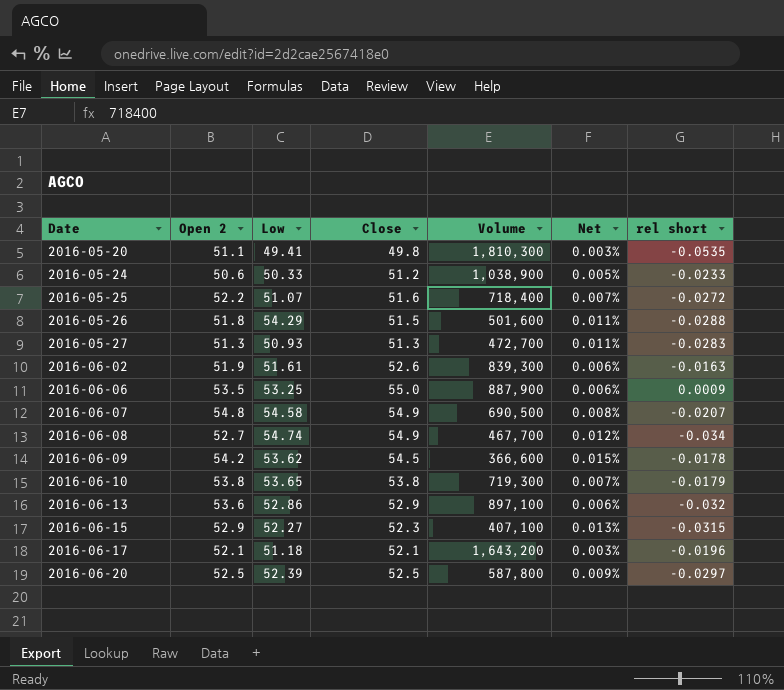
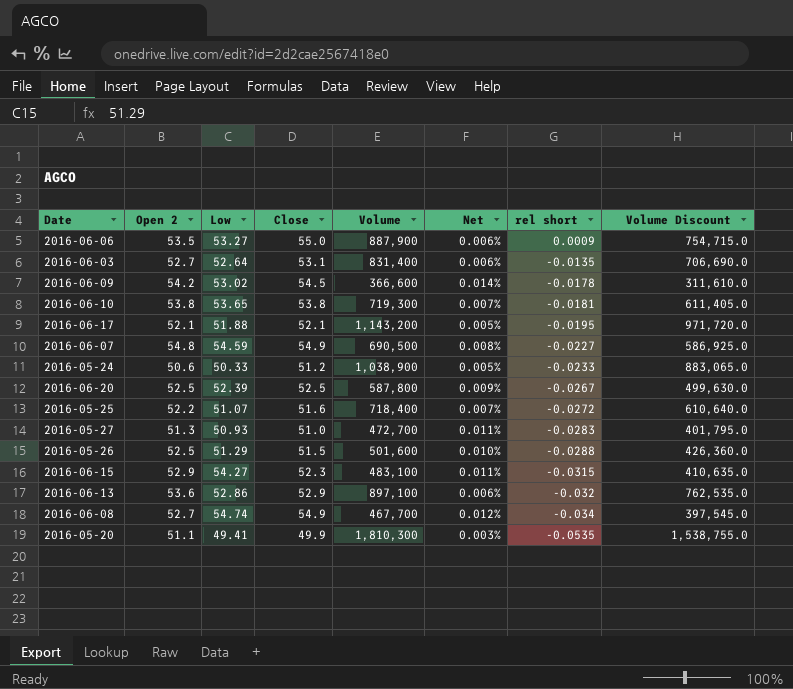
row order: Date ascending -> rel short descending
column Volume Discount | formula: none -> [Volume] * 0.85
row 2016-06-02: 51.9 | 51.61 | 52.6 | 839,300 | 0.006% | -0.0163 -> none
2016-06-06 | Low: 53.25 -> 53.27
row 2016-06-03: none -> 52.7 | 52.64 | 53.1 | 831,400 | 0.006% | -0.0135 | 706,690.0
2016-06-09 | Low: 53.62 -> 53.02
2016-06-09 | Net: 0.015% -> 0.014%
2016-06-10 | rel short: -0.0179 -> -0.0181
2016-06-17 | Low: 51.18 -> 51.88
2016-06-17 | Volume: 1,643,200 -> 1,143,200
2016-06-17 | Net: 0.003% -> 0.005%
2016-06-17 | rel short: -0.0196 -> -0.0195
2016-06-07 | Low: 54.58 -> 54.59
2016-06-07 | rel short: -0.0207 -> -0.0227
2016-06-20 | rel short: -0.0297 -> -0.0267
2016-05-27 | Close: 51.3 -> 51.0
2016-05-26 | Open 2: 51.8 -> 52.5
2016-05-26 | Low: 54.29 -> 51.29
2016-05-26 | Net: 0.011% -> 0.010%
2016-06-15 | Low: 52.27 -> 54.27
2016-06-15 | Volume: 407,100 -> 483,100
2016-06-15 | Net: 0.013% -> 0.011%
2016-05-20 | Close: 49.8 -> 49.9

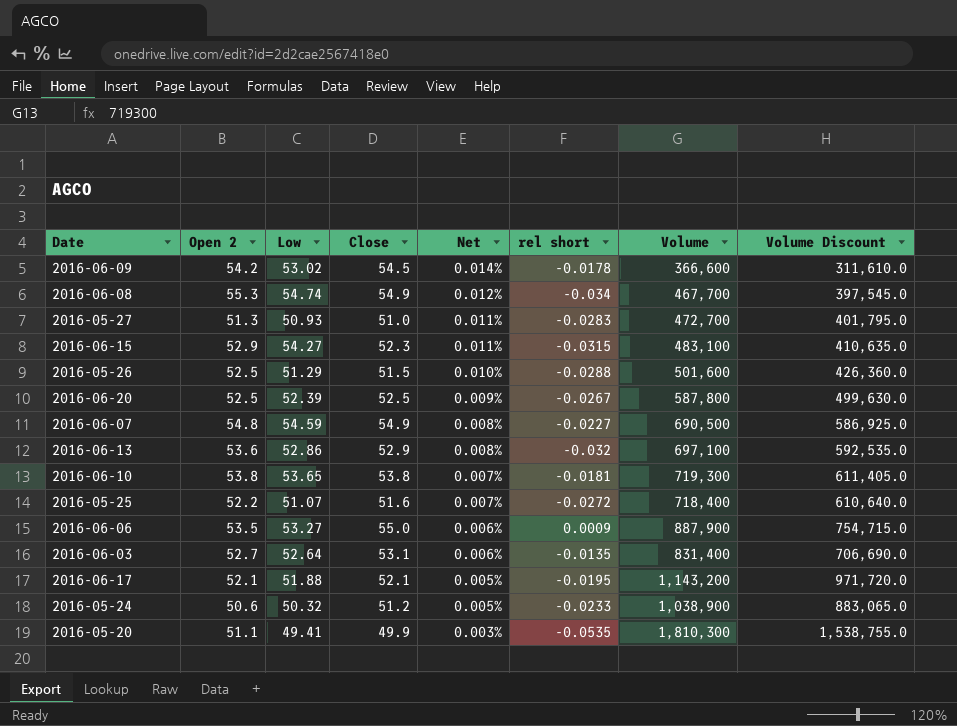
row order: rel short descending -> Net descending
column Volume | position: 5 -> 7
2016-06-08 | Open 2: 52.7 -> 55.3
2016-06-13 | Net: 0.006% -> 0.008%
2016-06-13 | Volume: 897,100 -> 697,100
2016-06-13 | Volume Discount: 762,535.0 -> 592,535.0
2016-05-24 | Low: 50.33 -> 50.32

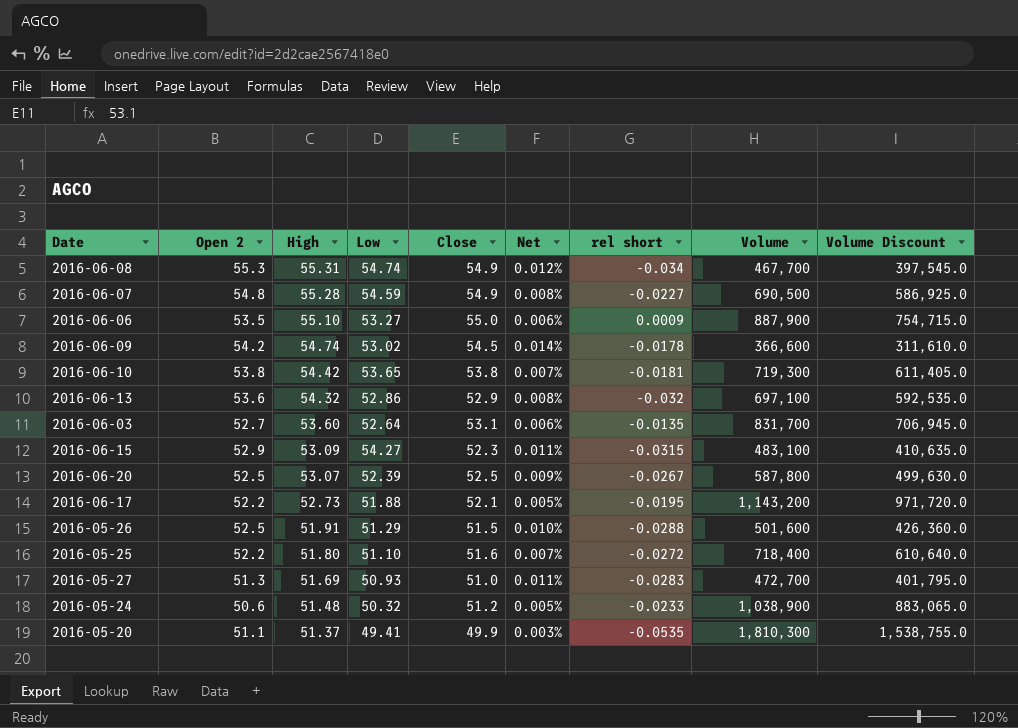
row order: Net descending -> High descending
column High | position: none -> 3
2016-06-03 | Volume: 831,400 -> 831,700
2016-06-03 | Volume Discount: 706,690.0 -> 706,945.0
2016-06-17 | Open 2: 52.1 -> 52.2
2016-05-25 | Low: 51.07 -> 51.10

